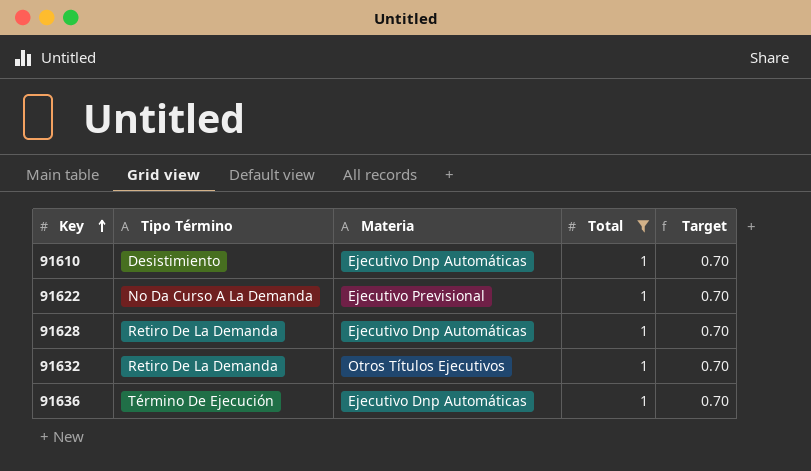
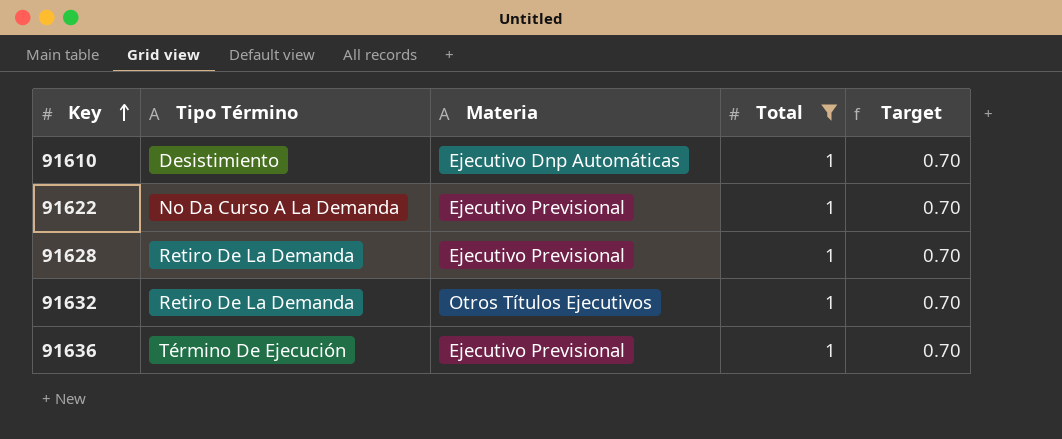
91628 | Materia: Ejecutivo Dnp Automáticas -> Ejecutivo Previsional
91636 | Materia: Ejecutivo Dnp Automáticas -> Ejecutivo Previsional

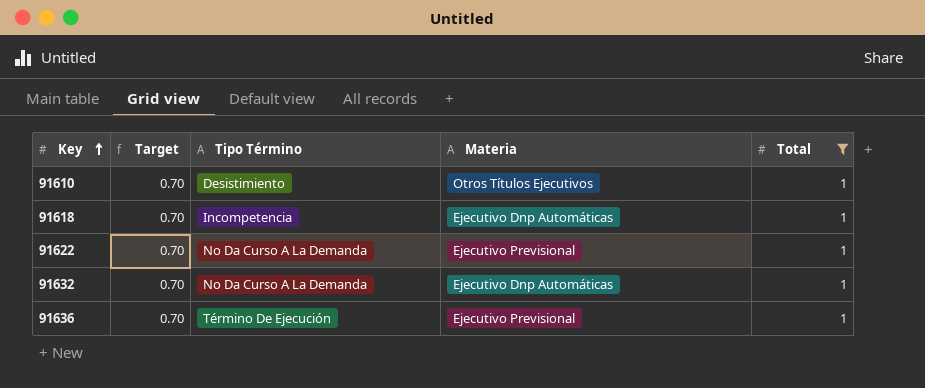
column Target | position: 5 -> 2
row 91628: Retiro De La Demanda | Ejecutivo Previsional | 1 | 0.70 -> none
91610 | Materia: Ejecutivo Dnp Automáticas -> Otros Títulos Ejecutivos
row 91618: none -> 0.70 | Incompetencia | Ejecutivo Dnp Automáticas | 1
91632 | Tipo Término: Retiro De La Demanda -> No Da Curso A La Demanda
91632 | Materia: Otros Títulos Ejecutivos -> Ejecutivo Dnp Automáticas

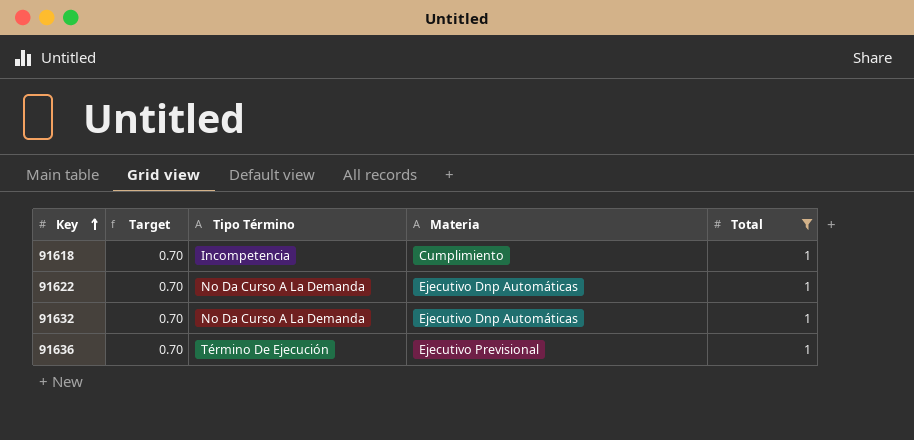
row 91610: 0.70 | Desistimiento | Otros Títulos Ejecutivos | 1 -> none
91618 | Materia: Ejecutivo Dnp Automáticas -> Cumplimiento
91622 | Materia: Ejecutivo Previsional -> Ejecutivo Dnp Automáticas

